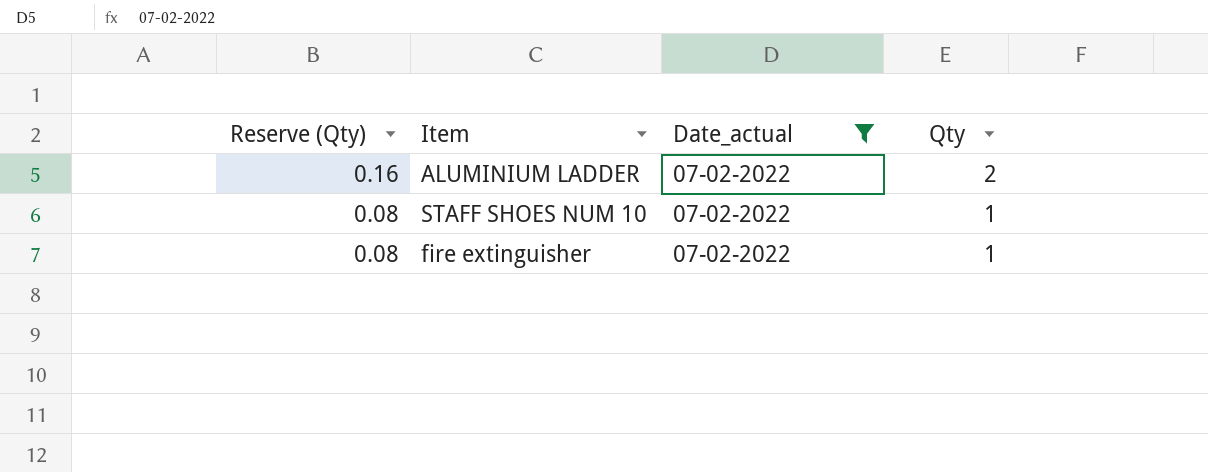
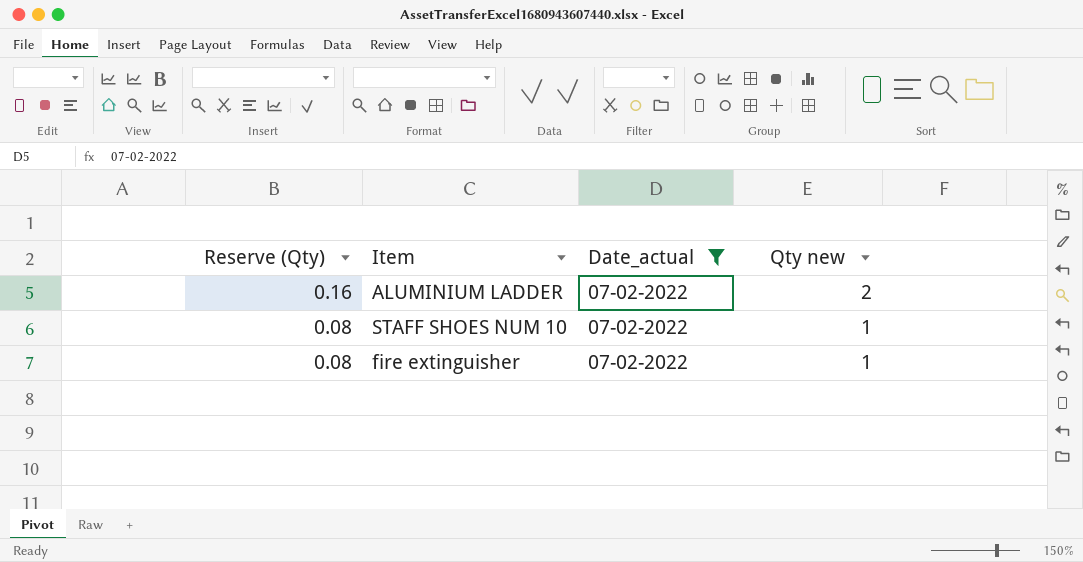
column name: Qty -> Qty new

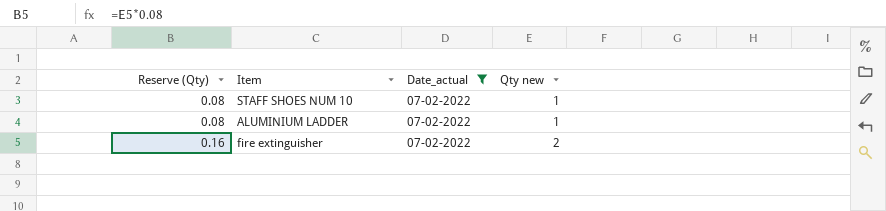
row order: Reserve (Qty) descending -> Reserve (Qty) ascending
ALUMINIUM LADDER | Reserve (Qty): 0.16 -> 0.08
ALUMINIUM LADDER | Qty new: 2 -> 1
fire extinguisher | Reserve (Qty): 0.08 -> 0.16
fire extinguisher | Qty new: 1 -> 2

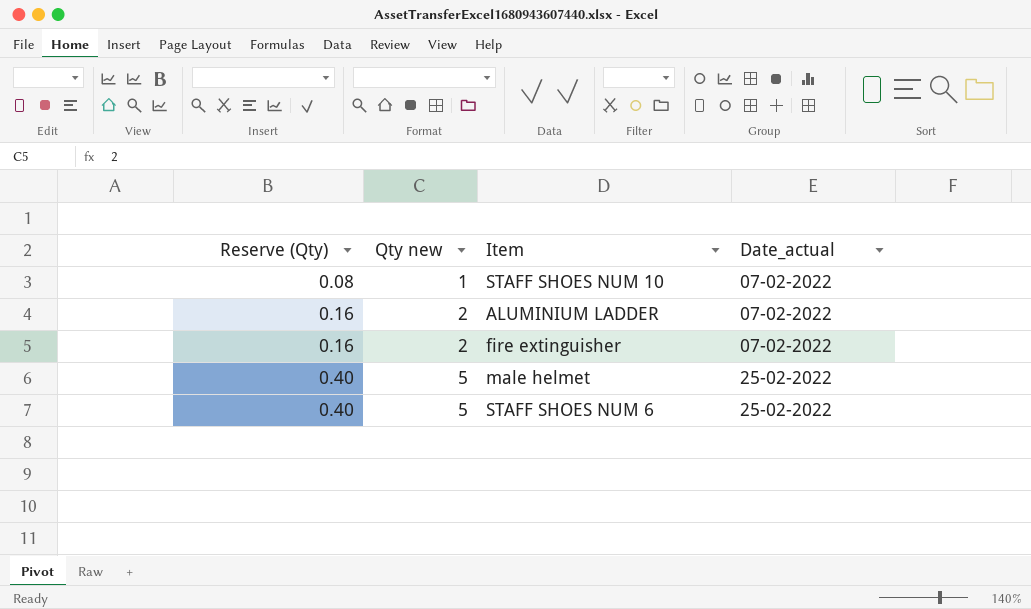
filter: Date_actual = 07-02-2022 -> none
column Qty new | position: 4 -> 2
ALUMINIUM LADDER | Reserve (Qty): 0.08 -> 0.16
ALUMINIUM LADDER | Qty new: 1 -> 2

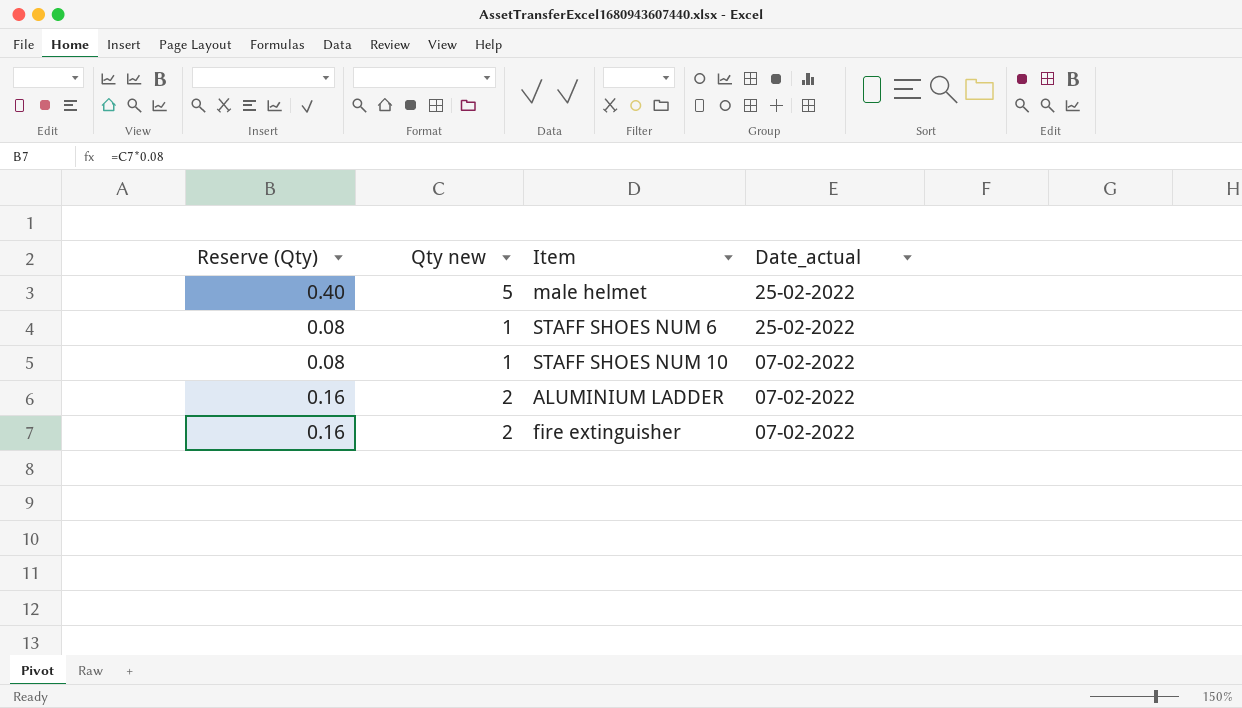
row order: Reserve (Qty) ascending -> Date_actual descending
STAFF SHOES NUM 6 | Reserve (Qty): 0.40 -> 0.08
STAFF SHOES NUM 6 | Qty new: 5 -> 1

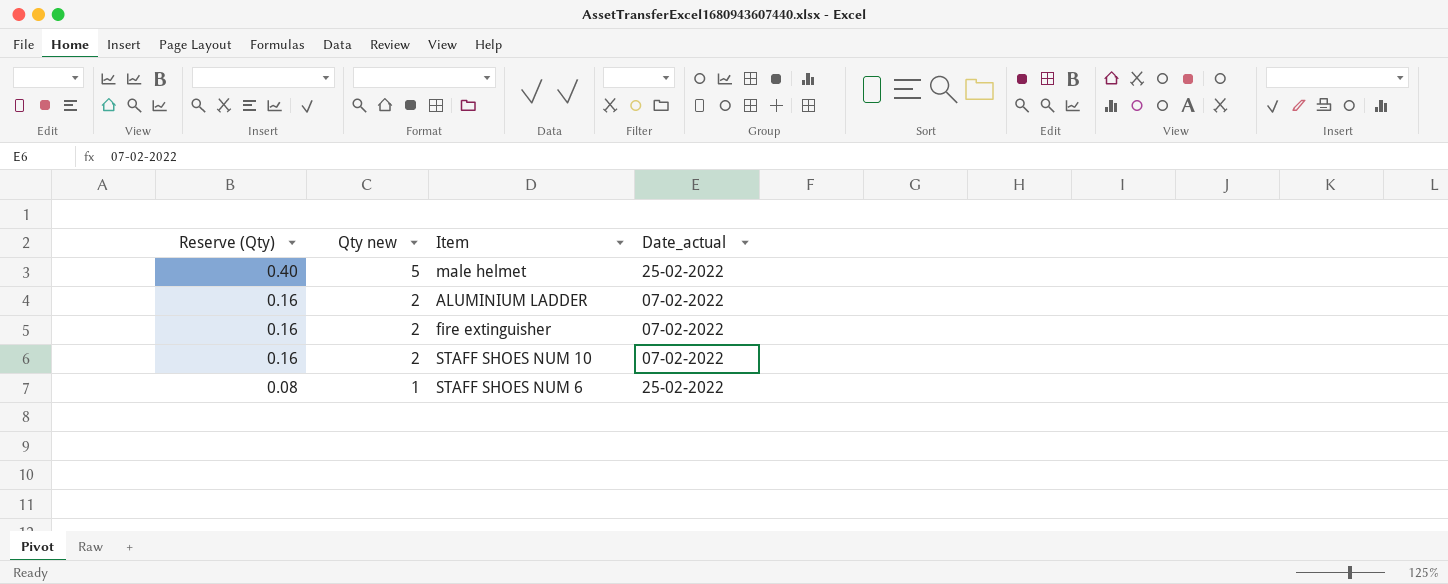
row order: Date_actual descending -> Reserve (Qty) descending
STAFF SHOES NUM 10 | Reserve (Qty): 0.08 -> 0.16
STAFF SHOES NUM 10 | Qty new: 1 -> 2

